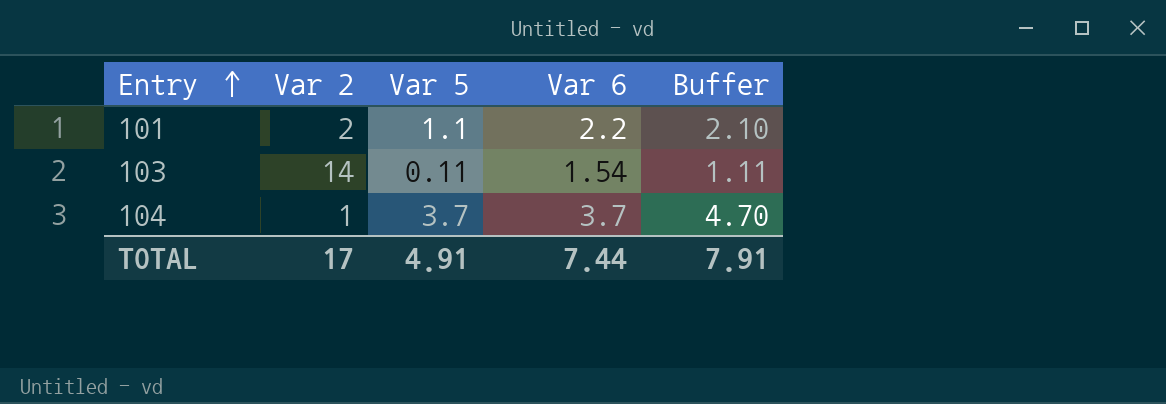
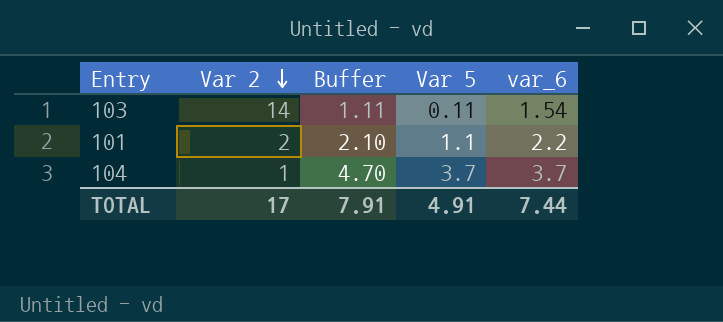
row order: Entry ascending -> Var 2 descending
column Buffer | position: 5 -> 3
column name: Var 6 -> var_6

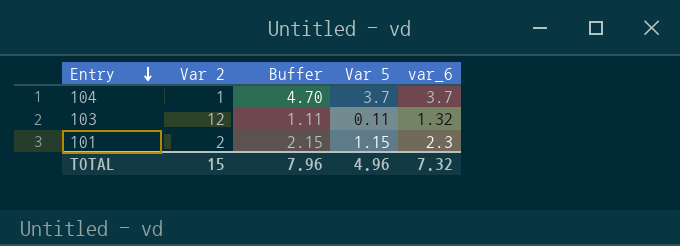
row order: Var 2 descending -> Entry descending
103 | Var 2: 14 -> 12
103 | var_6: 1.54 -> 1.32
101 | Buffer: 2.10 -> 2.15
101 | Var 5: 1.1 -> 1.15
101 | var_6: 2.2 -> 2.3
TOTAL | Var 2: 17 -> 15
TOTAL | Buffer: 7.91 -> 7.96
TOTAL | Var 5: 4.91 -> 4.96
TOTAL | var_6: 7.44 -> 7.32

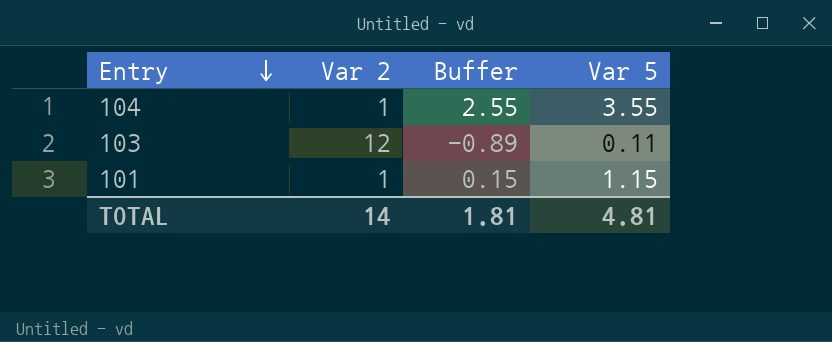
column var_6 | formula: [Var 2] * [Var 5] -> none
column Buffer | formula: [Var 5] + 1 -> [Var 5] - 1
104 | Var 5: 3.7 -> 3.55
101 | Var 2: 2 -> 1
TOTAL | Var 2: 15 -> 14
TOTAL | Buffer: 7.96 -> 1.81
TOTAL | Var 5: 4.96 -> 4.81

